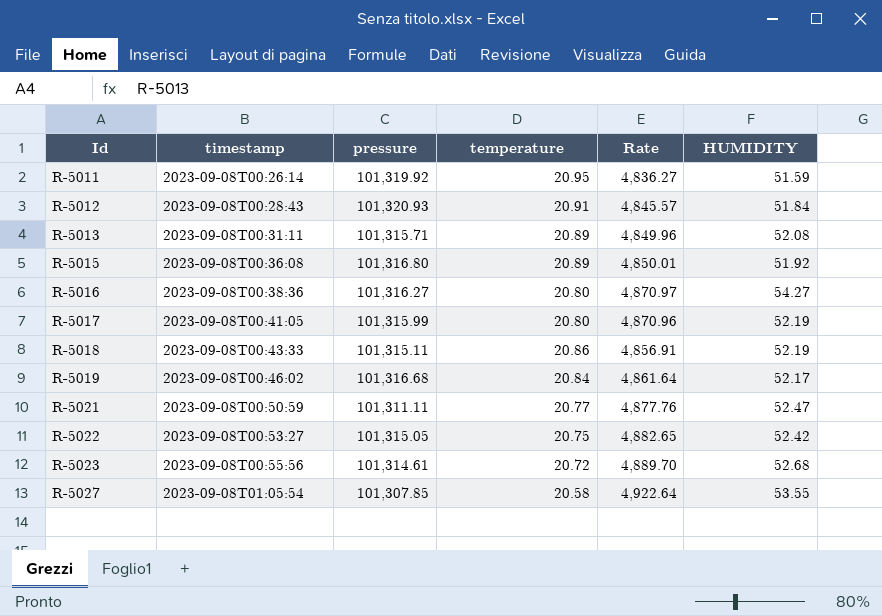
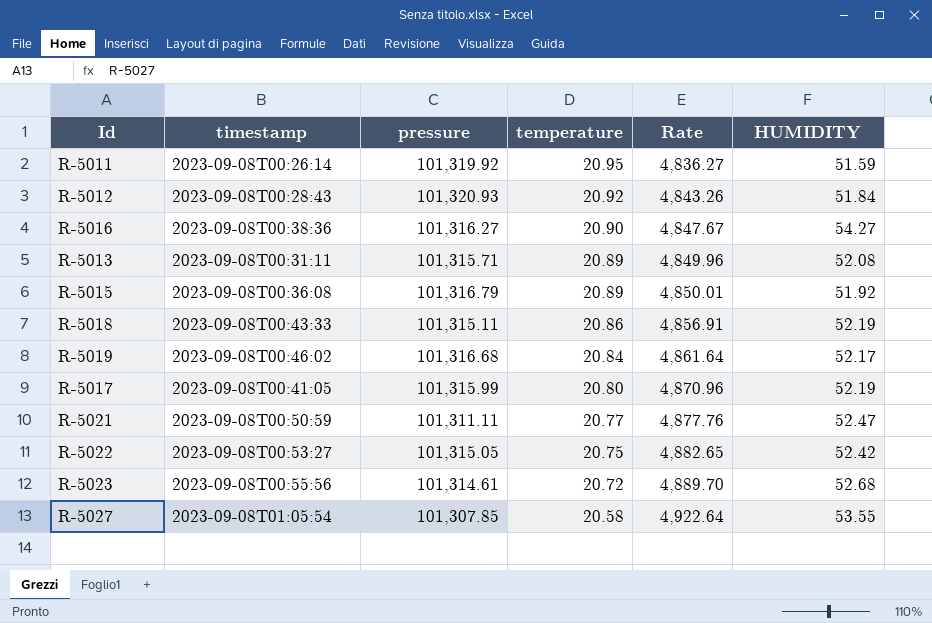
row order: Id ascending -> temperature descending
R-5012 | temperature: 20.91 -> 20.92
R-5012 | Rate: 4,845.57 -> 4,843.26
R-5016 | temperature: 20.80 -> 20.90
R-5016 | Rate: 4,870.97 -> 4,847.67
R-5015 | pressure: 101,316.80 -> 101,316.79

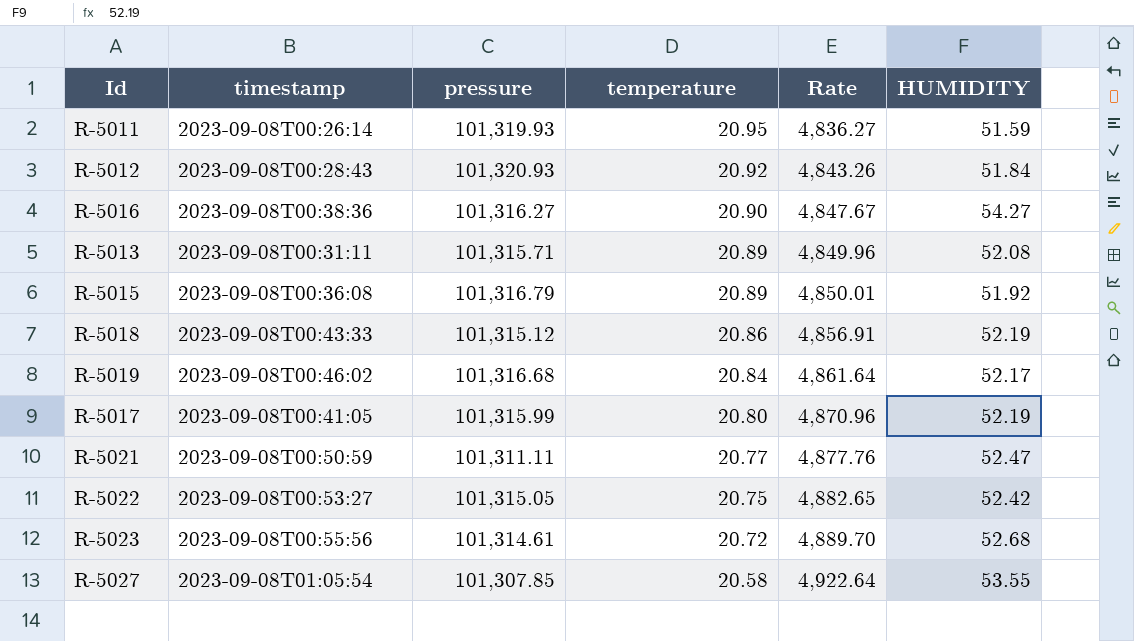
R-5011 | pressure: 101,319.92 -> 101,319.93
R-5018 | pressure: 101,315.11 -> 101,315.12

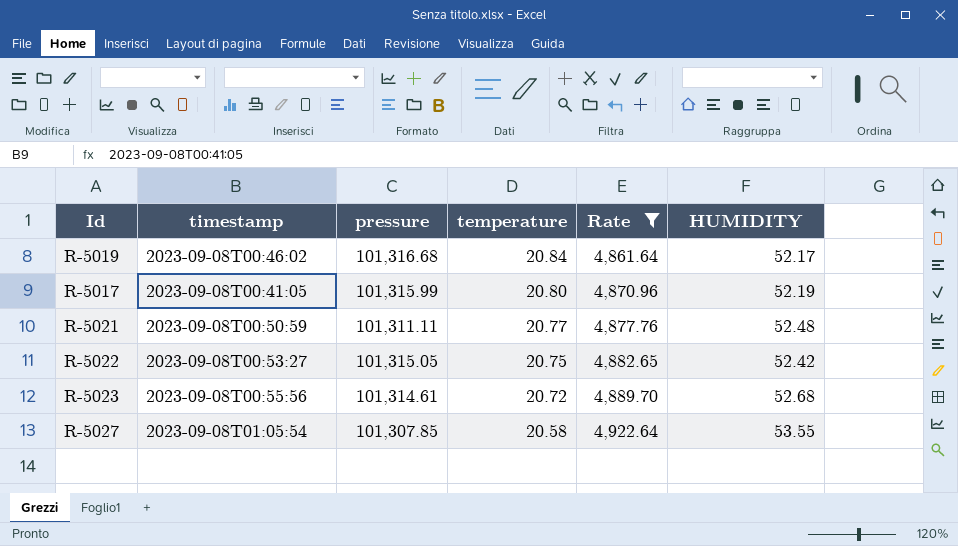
filter: none -> Rate >= 4,861.64
R-5021 | HUMIDITY: 52.47 -> 52.48

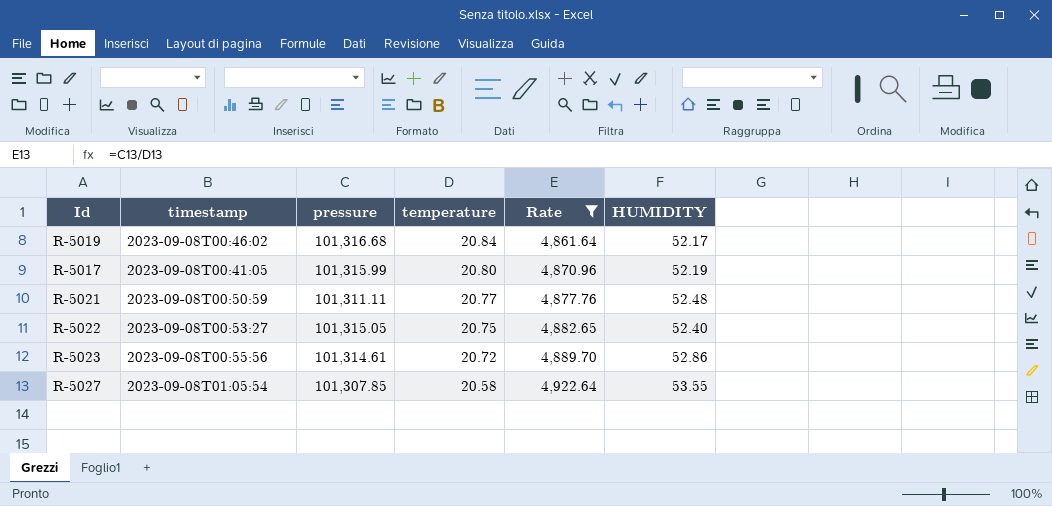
R-5022 | HUMIDITY: 52.42 -> 52.40
R-5023 | HUMIDITY: 52.68 -> 52.86

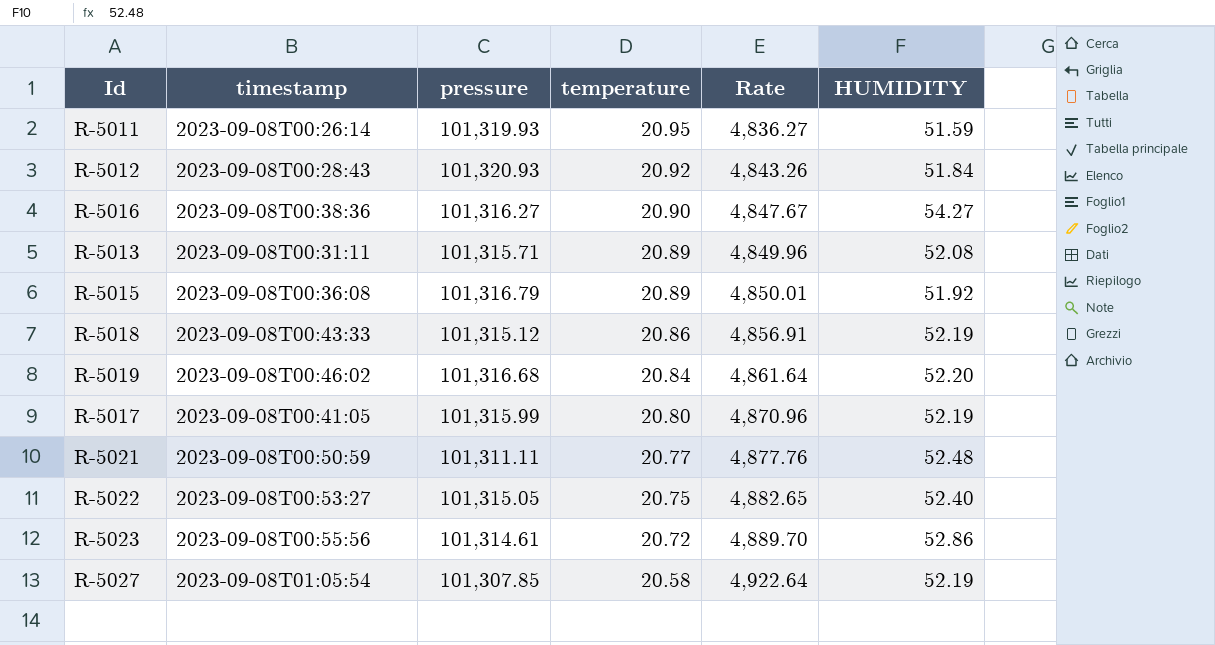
filter: Rate >= 4,861.64 -> none
R-5019 | HUMIDITY: 52.17 -> 52.20
R-5027 | HUMIDITY: 53.55 -> 52.19

